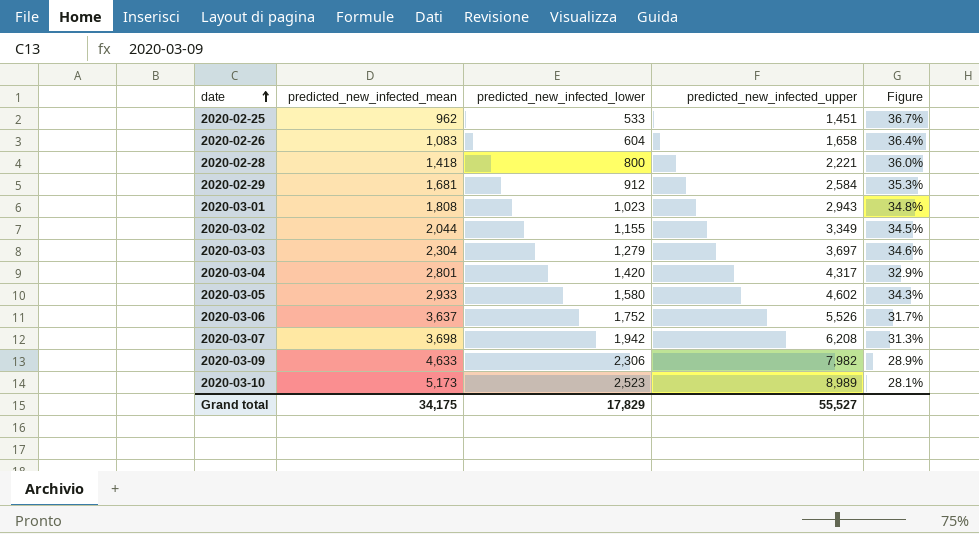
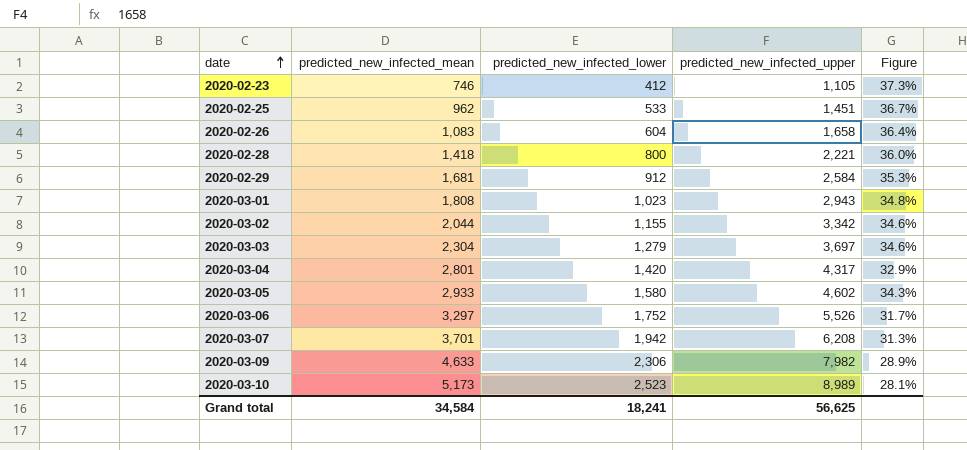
row 2020-02-23: none -> 746 | 412 | 1,105 | 37.3%
2020-03-02 | predicted_new_infected_upper: 3,349 -> 3,342
2020-03-02 | Figure: 34.5% -> 34.6%
2020-03-06 | predicted_new_infected_mean: 3,637 -> 3,297
2020-03-07 | predicted_new_infected_mean: 3,698 -> 3,701
Grand total | predicted_new_infected_mean: 34,175 -> 34,584
Grand total | predicted_new_infected_lower: 17,829 -> 18,241
Grand total | predicted_new_infected_upper: 55,527 -> 56,625

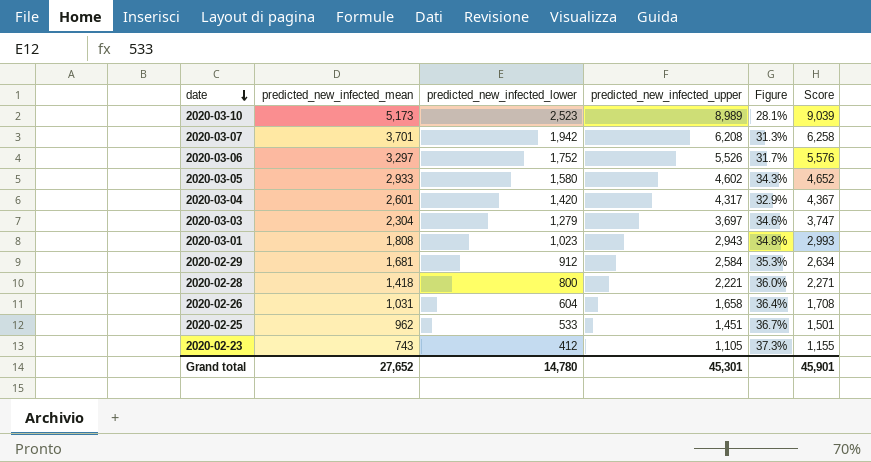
row order: date ascending -> date descending
column Score | formula: none -> [predicted_new_infected_upper] + 50
row 2020-03-02: 2,044 | 1,155 | 3,342 | 34.6% -> none
row 2020-03-09: 4,633 | 2,306 | 7,982 | 28.9% -> none
2020-03-04 | predicted_new_infected_mean: 2,801 -> 2,601
2020-02-26 | predicted_new_infected_mean: 1,083 -> 1,031
2020-02-23 | predicted_new_infected_mean: 746 -> 743
Grand total | predicted_new_infected_mean: 34,584 -> 27,652
Grand total | predicted_new_infected_lower: 18,241 -> 14,780
Grand total | predicted_new_infected_upper: 56,625 -> 45,301

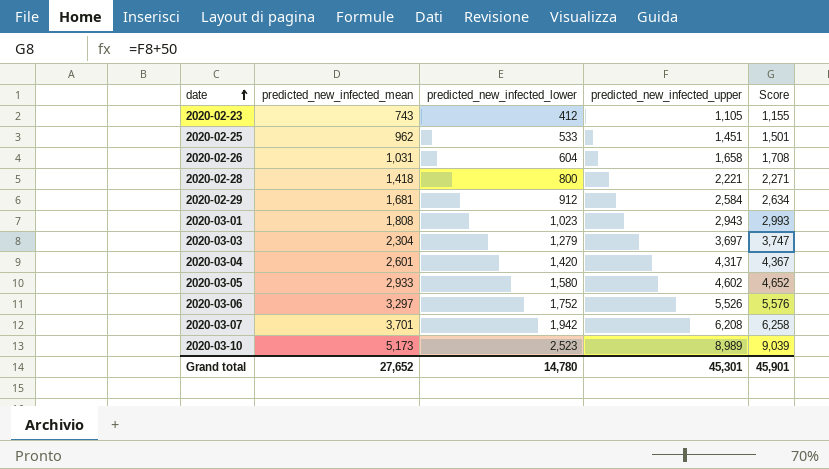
row order: date descending -> date ascending
column Figure | formula: [predicted_new_infected_lower] / [predicted_new_infected_upper] -> none

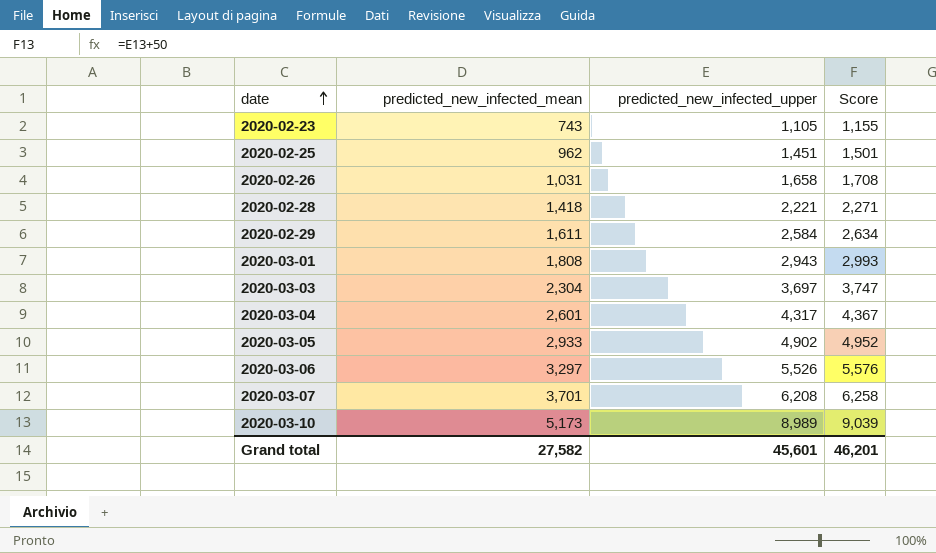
column predicted_new_infected_lower | position: 3 -> none
2020-02-29 | predicted_new_infected_mean: 1,681 -> 1,611
2020-03-05 | predicted_new_infected_upper: 4,602 -> 4,902
2020-03-05 | Score: 4,652 -> 4,952
Grand total | predicted_new_infected_mean: 27,652 -> 27,582
Grand total | predicted_new_infected_upper: 45,301 -> 45,601
Grand total | Score: 45,901 -> 46,201

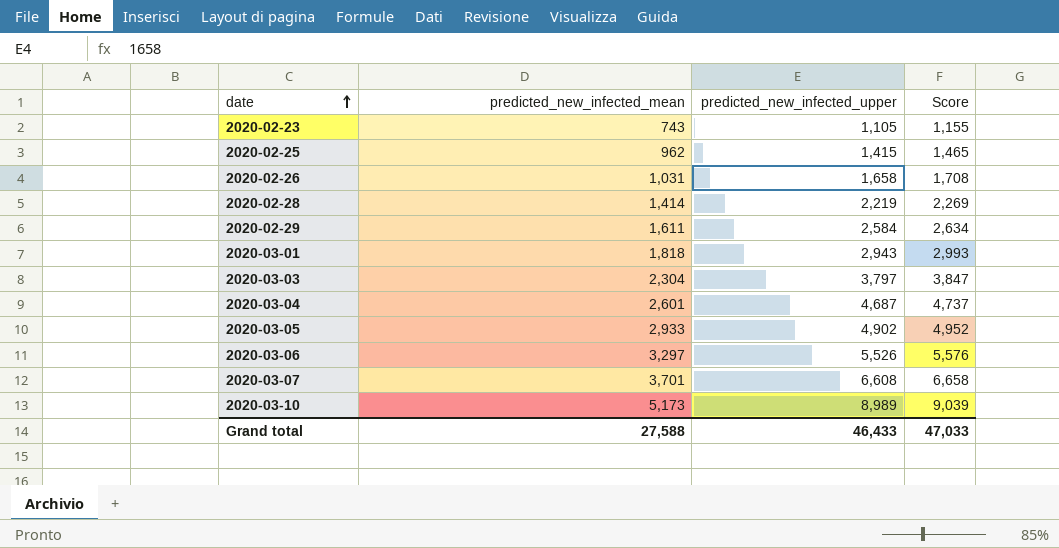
2020-02-25 | predicted_new_infected_upper: 1,451 -> 1,415
2020-02-25 | Score: 1,501 -> 1,465
2020-02-28 | predicted_new_infected_mean: 1,418 -> 1,414
2020-02-28 | predicted_new_infected_upper: 2,221 -> 2,219
2020-02-28 | Score: 2,271 -> 2,269
2020-03-01 | predicted_new_infected_mean: 1,808 -> 1,818
2020-03-03 | predicted_new_infected_upper: 3,697 -> 3,797
2020-03-03 | Score: 3,747 -> 3,847
2020-03-04 | predicted_new_infected_upper: 4,317 -> 4,687
2020-03-04 | Score: 4,367 -> 4,737
2020-03-07 | predicted_new_infected_upper: 6,208 -> 6,608
2020-03-07 | Score: 6,258 -> 6,658
Grand total | predicted_new_infected_mean: 27,582 -> 27,588
Grand total | predicted_new_infected_upper: 45,601 -> 46,433
Grand total | Score: 46,201 -> 47,033

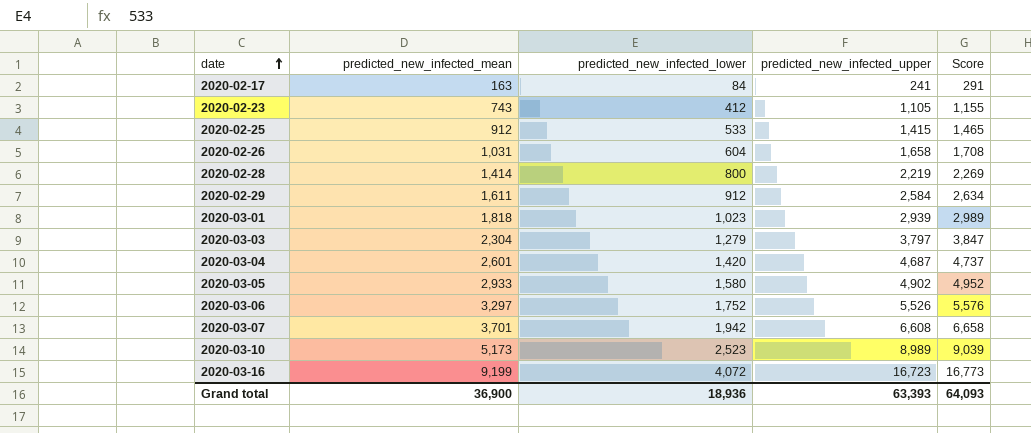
column predicted_new_infected_lower | position: none -> 3
row 2020-02-17: none -> 163 | 84 | 241 | 291
2020-02-25 | predicted_new_infected_mean: 962 -> 912
2020-03-01 | predicted_new_infected_upper: 2,943 -> 2,939
2020-03-01 | Score: 2,993 -> 2,989
row 2020-03-16: none -> 9,199 | 4,072 | 16,723 | 16,773
Grand total | predicted_new_infected_mean: 27,588 -> 36,900
Grand total | predicted_new_infected_upper: 46,433 -> 63,393
Grand total | Score: 47,033 -> 64,093

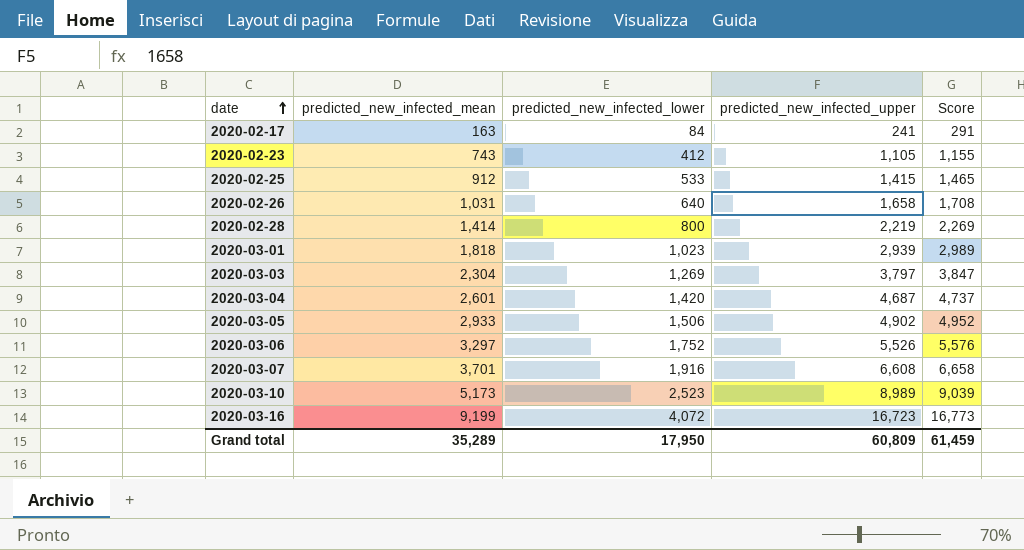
row 2020-02-29: 1,611 | 912 | 2,584 | 2,634 -> none
2020-02-26 | predicted_new_infected_lower: 604 -> 640
2020-03-03 | predicted_new_infected_lower: 1,279 -> 1,269
2020-03-05 | predicted_new_infected_lower: 1,580 -> 1,506
2020-03-07 | predicted_new_infected_lower: 1,942 -> 1,916
Grand total | predicted_new_infected_mean: 36,900 -> 35,289
Grand total | predicted_new_infected_lower: 18,936 -> 17,950
Grand total | predicted_new_infected_upper: 63,393 -> 60,809
Grand total | Score: 64,093 -> 61,459

